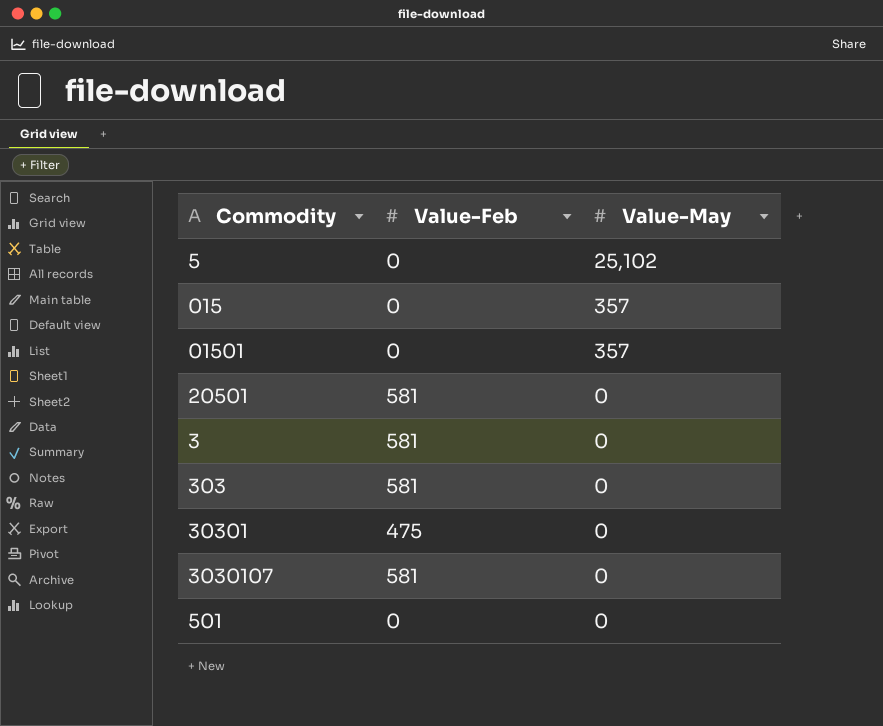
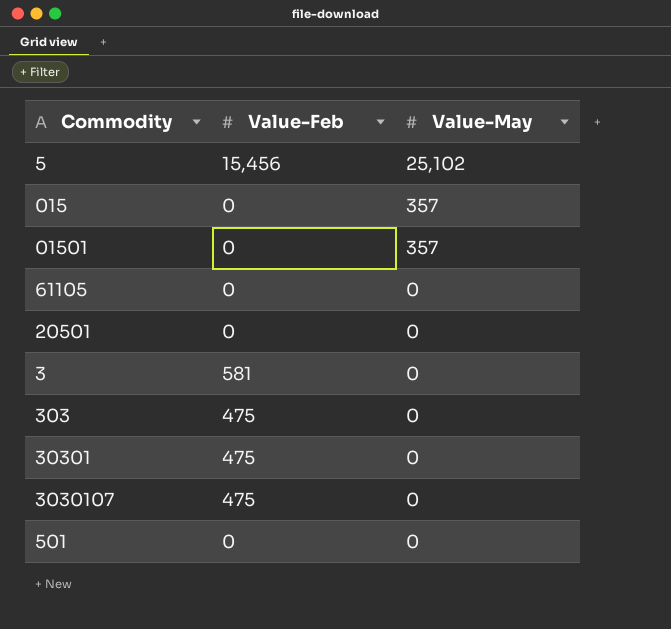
5 | Value-Feb: 0 -> 15,456
row 61105: none -> 0 | 0
20501 | Value-Feb: 581 -> 0
303 | Value-Feb: 581 -> 475
3030107 | Value-Feb: 581 -> 475

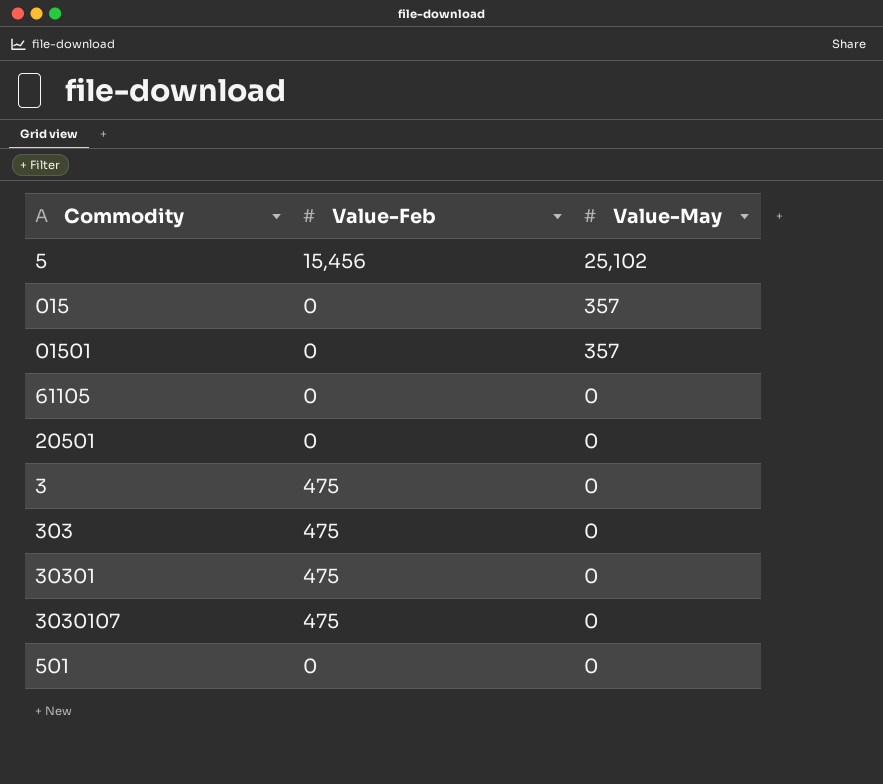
3 | Value-Feb: 581 -> 475

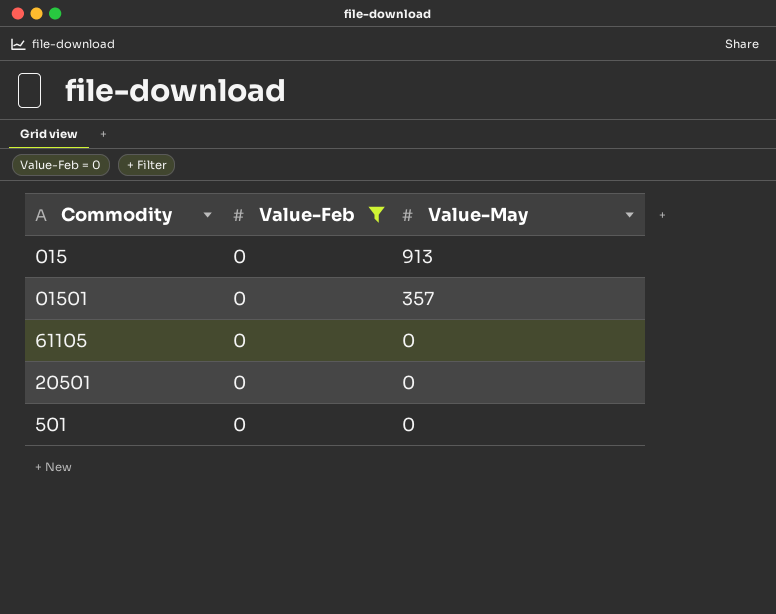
filter: none -> Value-Feb = 0
015 | Value-May: 357 -> 913

